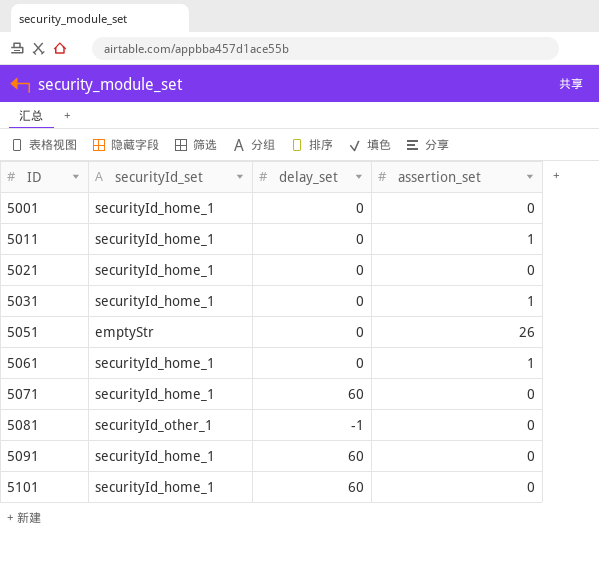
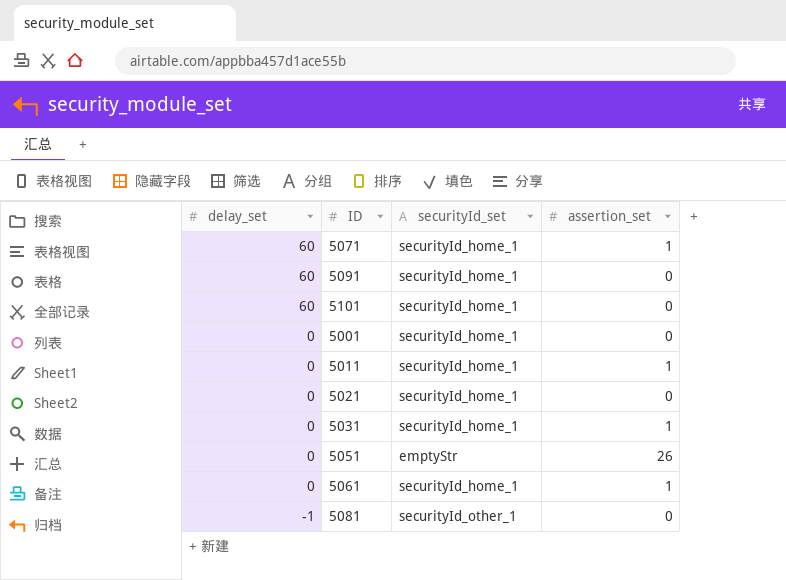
row order: ID ascending -> delay_set descending
column delay_set | position: 3 -> 1
5071 | assertion_set: 0 -> 1

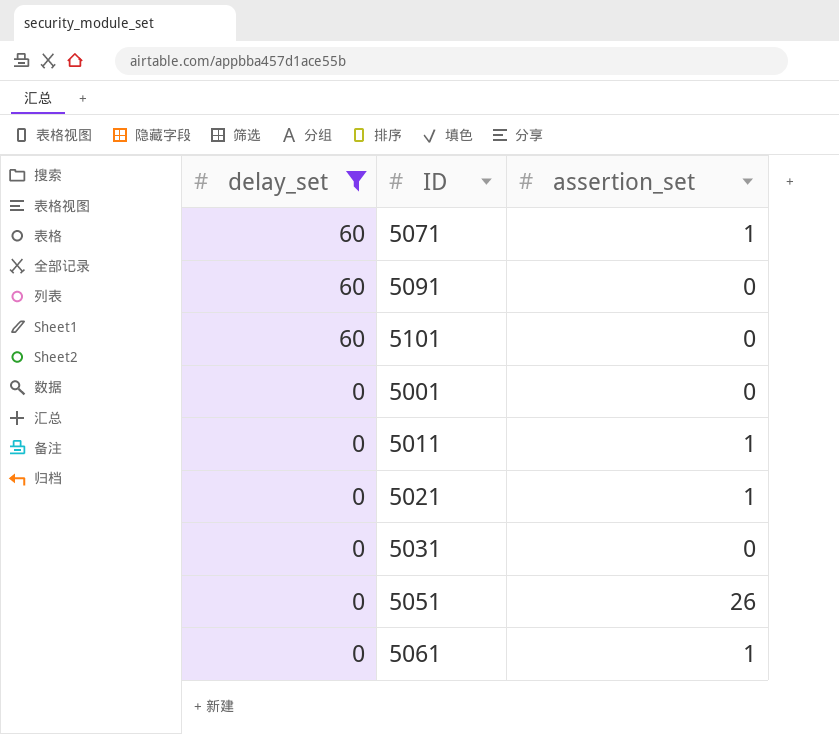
filter: none -> delay_set != -1
column securityId_set | position: 3 -> none
5021 | assertion_set: 0 -> 1
5031 | assertion_set: 1 -> 0

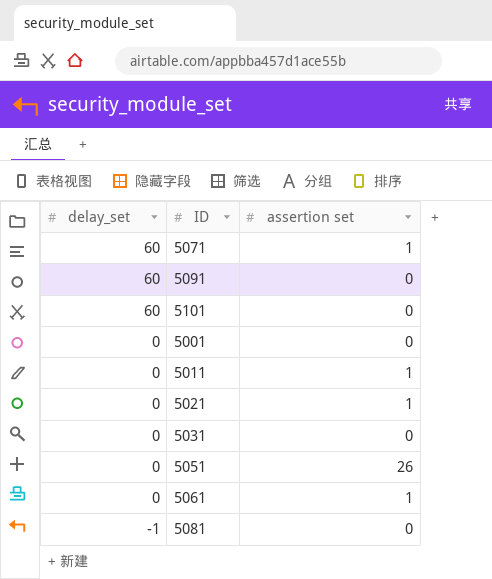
filter: delay_set != -1 -> none
column name: assertion_set -> assertion set

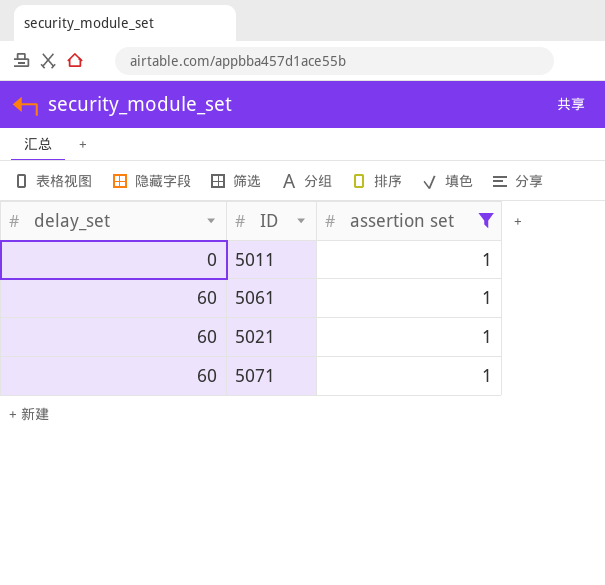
filter: none -> assertion set = 1
row order: delay_set descending -> delay_set ascending
5061 | delay_set: 0 -> 60
5021 | delay_set: 0 -> 60

